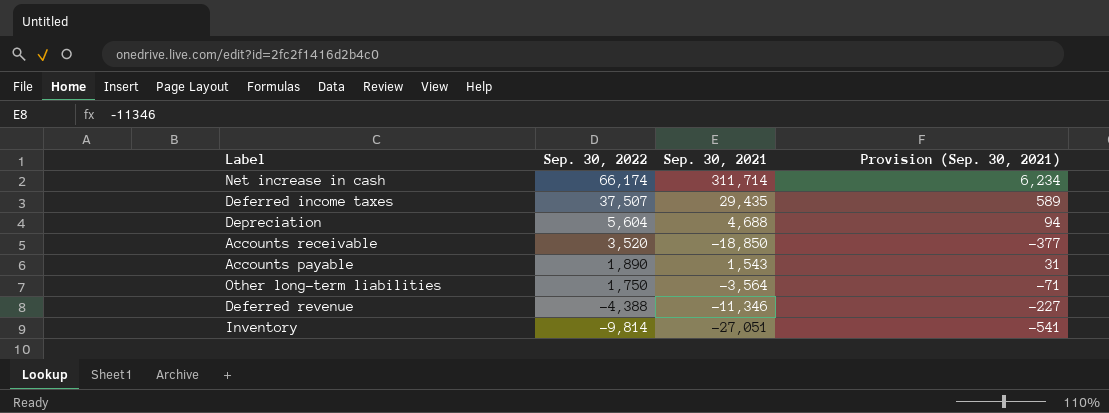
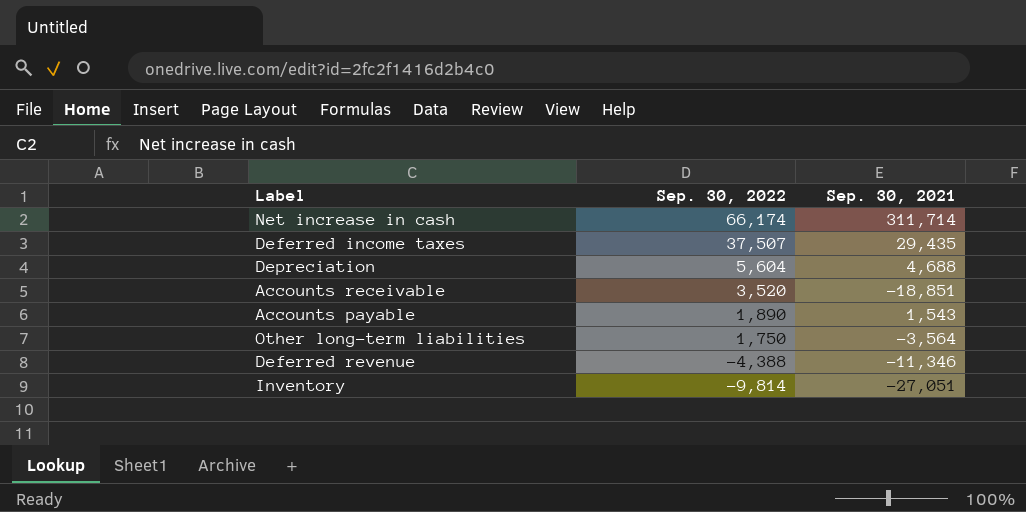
column Provision (Sep. 30, 2021) | formula: [Sep. 30, 2021] * 0.02 -> none
Accounts receivable | Sep. 30, 2021: -18,850 -> -18,851

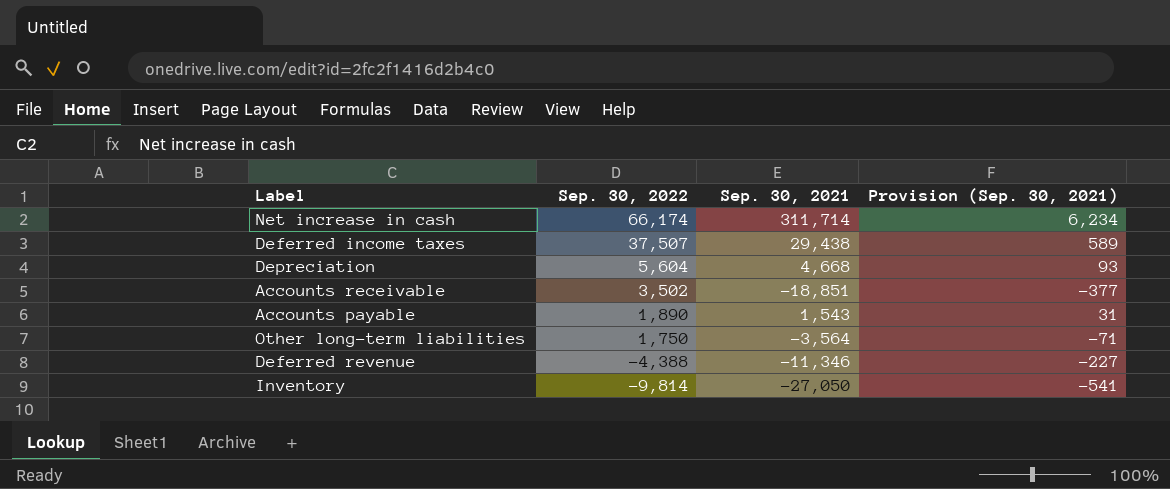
column Provision (Sep. 30, 2021) | formula: none -> [Sep. 30, 2021] * 0.02
Deferred income taxes | Sep. 30, 2021: 29,435 -> 29,438
Depreciation | Sep. 30, 2021: 4,688 -> 4,668
Accounts receivable | Sep. 30, 2022: 3,520 -> 3,502
Inventory | Sep. 30, 2021: -27,051 -> -27,050

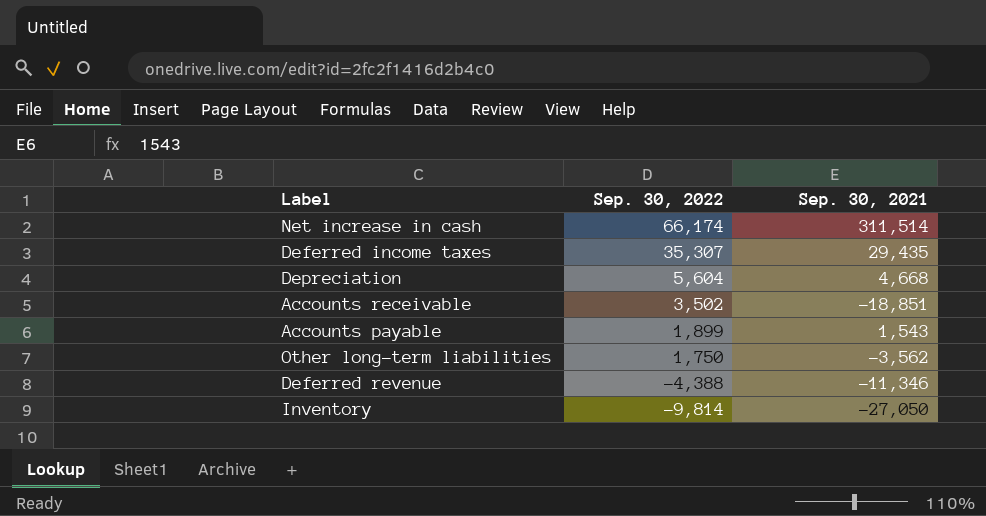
column Provision (Sep. 30, 2021) | formula: [Sep. 30, 2021] * 0.02 -> none
Net increase in cash | Sep. 30, 2021: 311,714 -> 311,514
Deferred income taxes | Sep. 30, 2022: 37,507 -> 35,307
Deferred income taxes | Sep. 30, 2021: 29,438 -> 29,435
Accounts payable | Sep. 30, 2022: 1,890 -> 1,899
Other long-term liabilities | Sep. 30, 2021: -3,564 -> -3,562

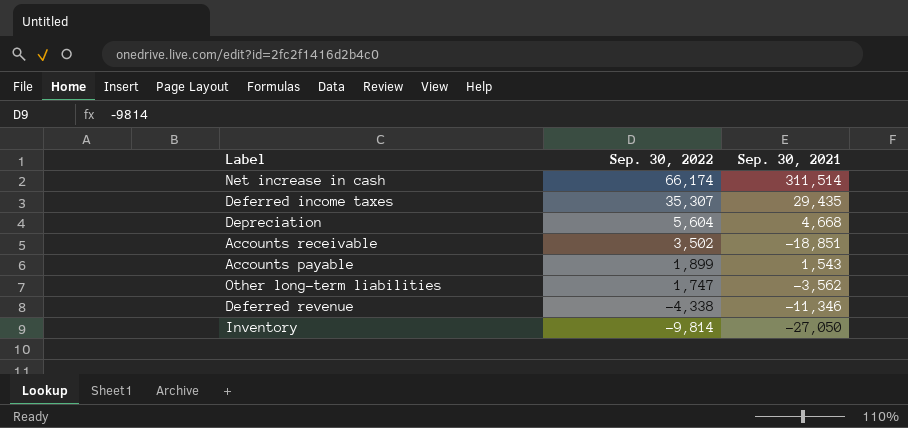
Other long-term liabilities | Sep. 30, 2022: 1,750 -> 1,747
Deferred revenue | Sep. 30, 2022: -4,388 -> -4,338

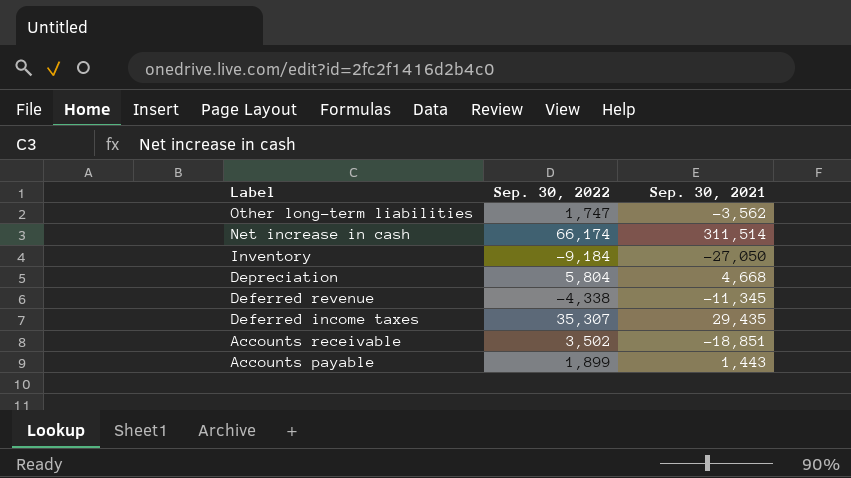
row order: Sep. 30, 2022 descending -> Label descending
Inventory | Sep. 30, 2022: -9,814 -> -9,184
Depreciation | Sep. 30, 2022: 5,604 -> 5,804
Deferred revenue | Sep. 30, 2021: -11,346 -> -11,345
Accounts payable | Sep. 30, 2021: 1,543 -> 1,443

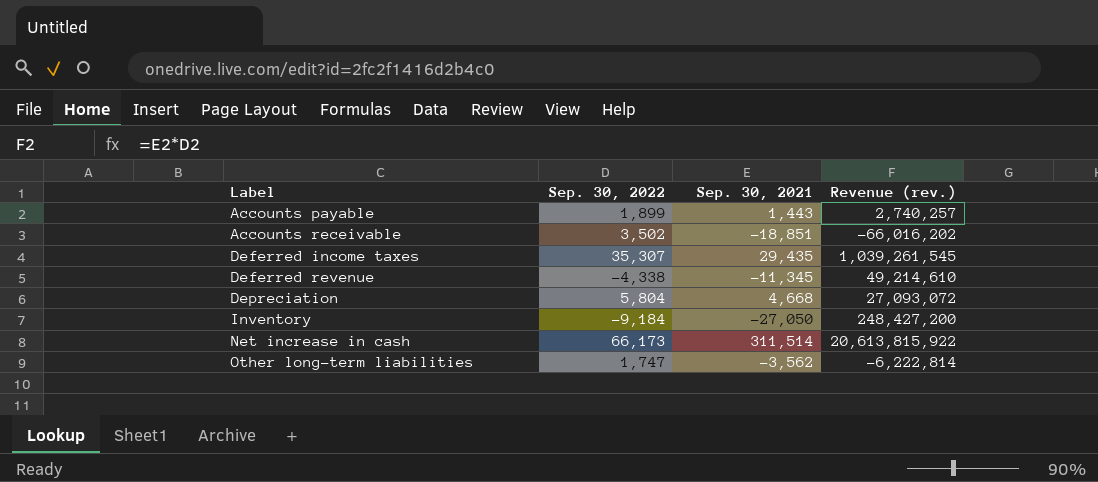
row order: Label descending -> Label ascending
column Revenue (rev.) | formula: none -> [Sep. 30, 2022] * [Sep. 30, 2021]
Net increase in cash | Sep. 30, 2022: 66,174 -> 66,173

